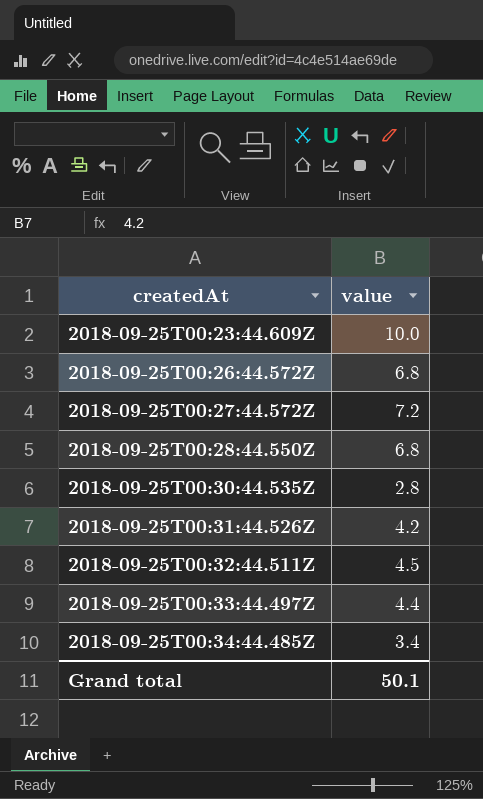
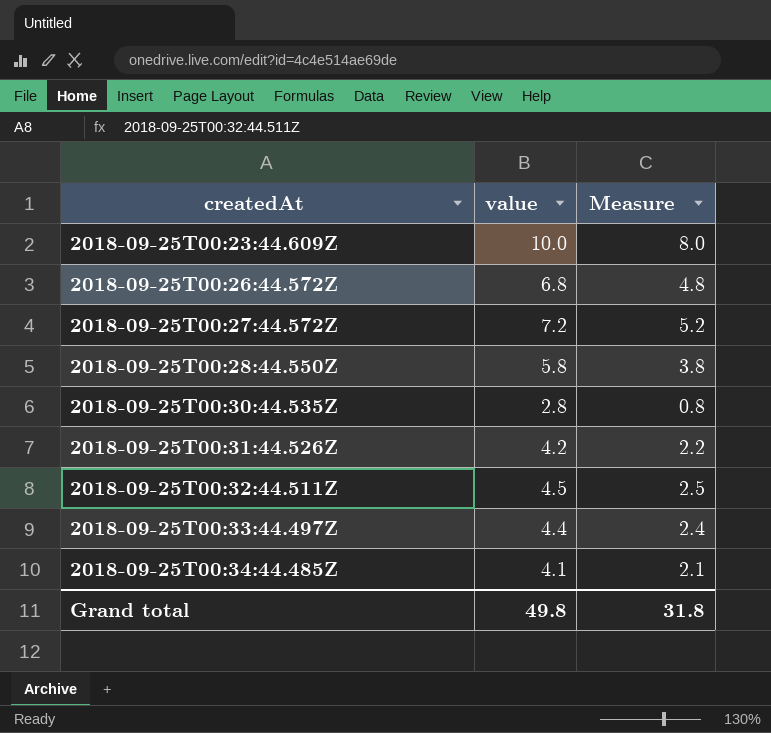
column Measure | formula: none -> [value] - 2
2018-09-25T00:28:44.550Z | value: 6.8 -> 5.8
2018-09-25T00:34:44.485Z | value: 3.4 -> 4.1
Grand total | value: 50.1 -> 49.8

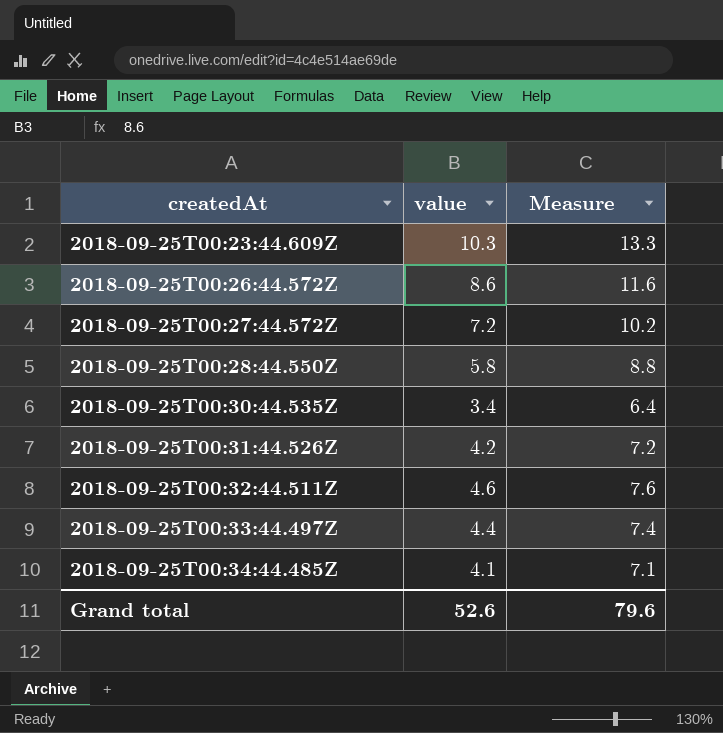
column Measure | formula: [value] - 2 -> [value] + 3
2018-09-25T00:23:44.609Z | value: 10.0 -> 10.3
2018-09-25T00:26:44.572Z | value: 6.8 -> 8.6
2018-09-25T00:30:44.535Z | value: 2.8 -> 3.4
2018-09-25T00:32:44.511Z | value: 4.5 -> 4.6
Grand total | value: 49.8 -> 52.6
Grand total | Measure: 31.8 -> 79.6

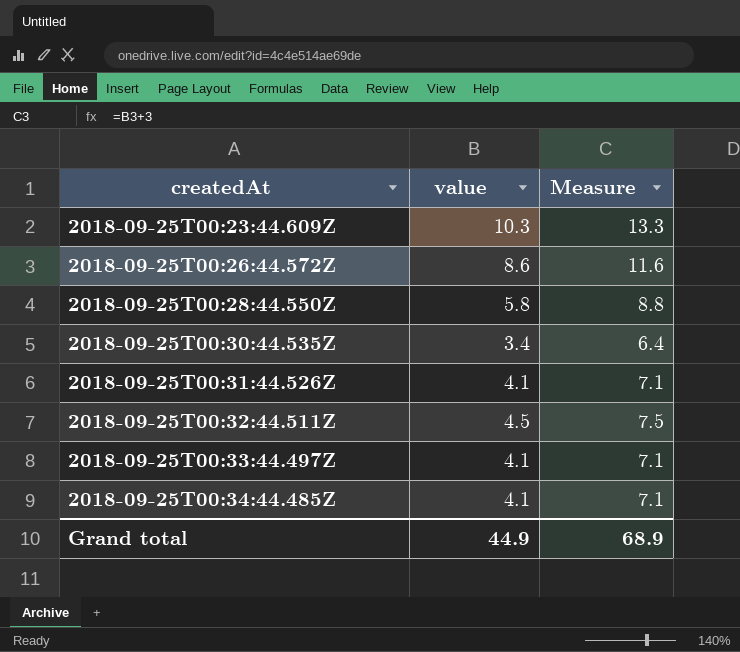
row 2018-09-25T00:27:44.572Z: 7.2 | 10.2 -> none
2018-09-25T00:31:44.526Z | value: 4.2 -> 4.1
2018-09-25T00:31:44.526Z | Measure: 7.2 -> 7.1
2018-09-25T00:32:44.511Z | value: 4.6 -> 4.5
2018-09-25T00:32:44.511Z | Measure: 7.6 -> 7.5
2018-09-25T00:33:44.497Z | value: 4.4 -> 4.1
2018-09-25T00:33:44.497Z | Measure: 7.4 -> 7.1
Grand total | value: 52.6 -> 44.9
Grand total | Measure: 79.6 -> 68.9

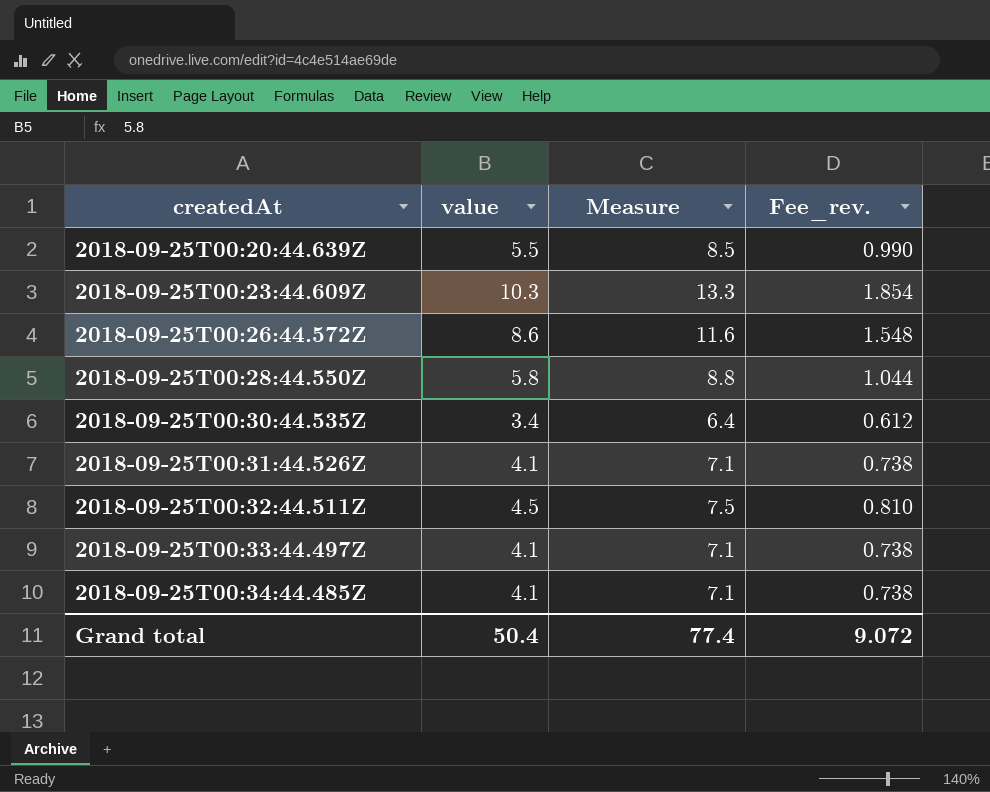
column Fee_rev. | formula: none -> [value] * 0.18
row 2018-09-25T00:20:44.639Z: none -> 5.5 | 8.5 | 0.990
Grand total | value: 44.9 -> 50.4
Grand total | Measure: 68.9 -> 77.4

